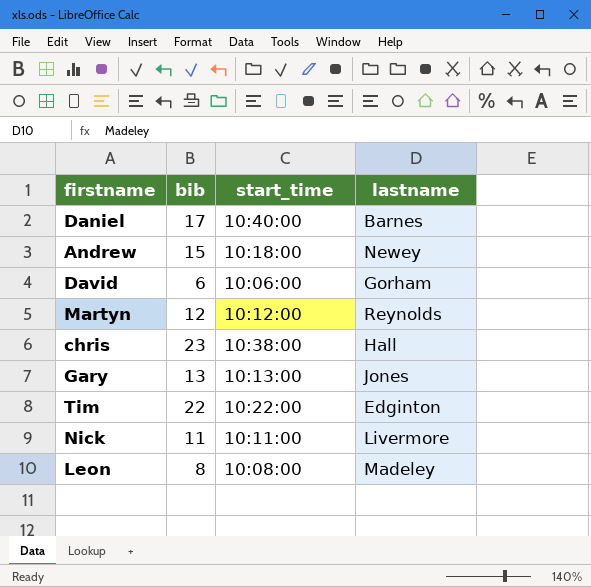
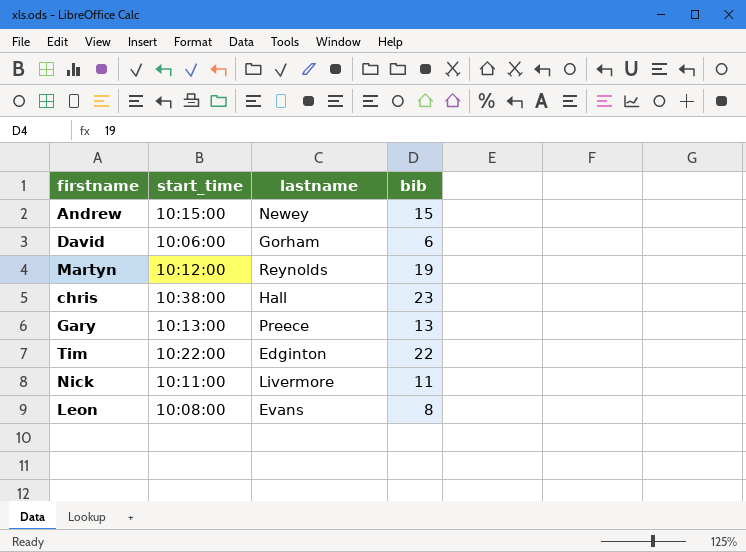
column bib | position: 2 -> 4
row Daniel: 17 | 10:40:00 | Barnes -> none
Andrew | start_time: 10:18:00 -> 10:15:00
Martyn | bib: 12 -> 19
Gary | lastname: Jones -> Preece
Leon | lastname: Madeley -> Evans

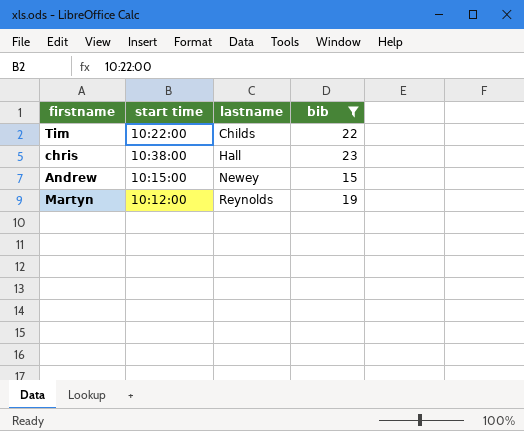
filter: none -> bib >= 15
row order: none -> lastname ascending
column name: start_time -> start time
Tim | lastname: Edginton -> Childs

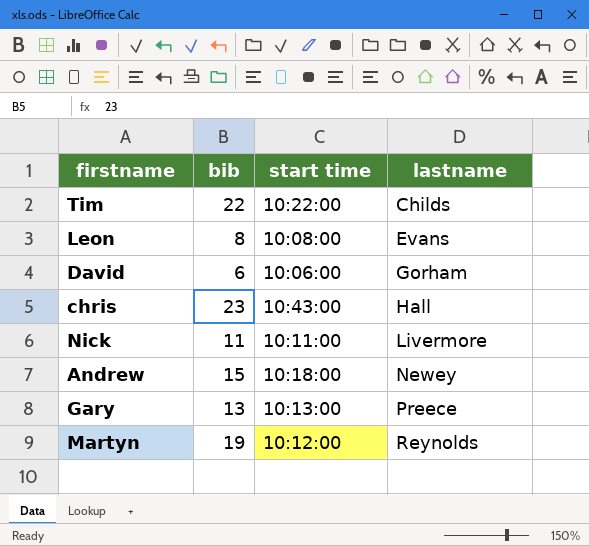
filter: bib >= 15 -> none
column bib | position: 4 -> 2
chris | start time: 10:38:00 -> 10:43:00
Andrew | start time: 10:15:00 -> 10:18:00

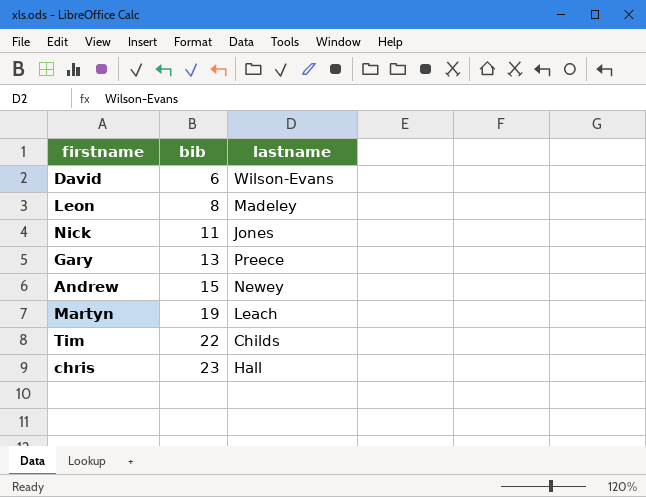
row order: lastname ascending -> bib ascending
column start time | position: 3 -> none
David | lastname: Gorham -> Wilson-Evans
Leon | lastname: Evans -> Madeley
Nick | lastname: Livermore -> Jones
Martyn | lastname: Reynolds -> Leach

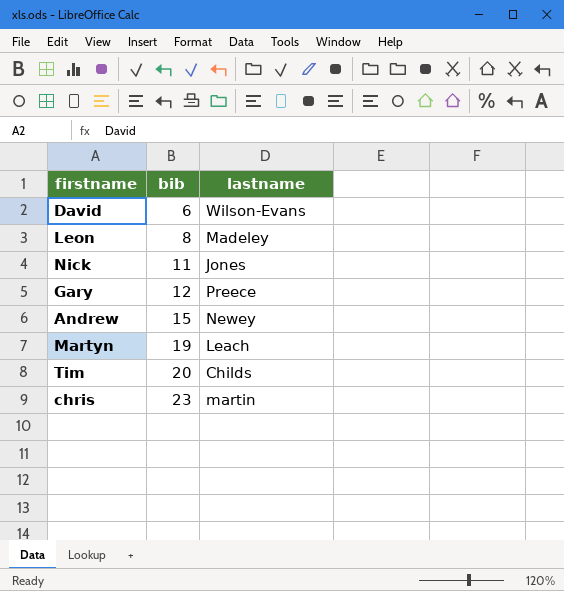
Gary | bib: 13 -> 12
Tim | bib: 22 -> 20
chris | lastname: Hall -> martin

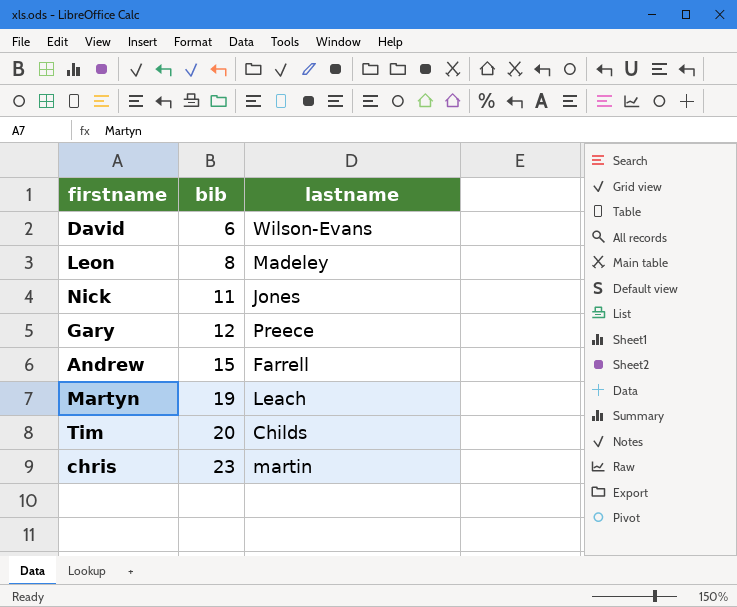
Andrew | lastname: Newey -> Farrell

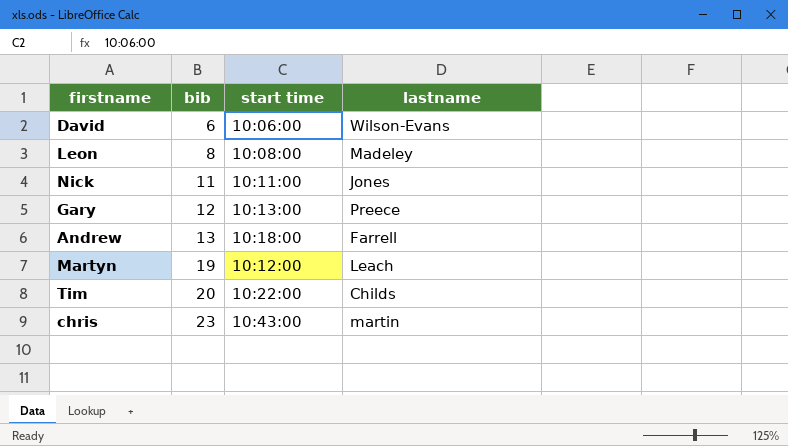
column start time | position: none -> 3
Andrew | bib: 15 -> 13

